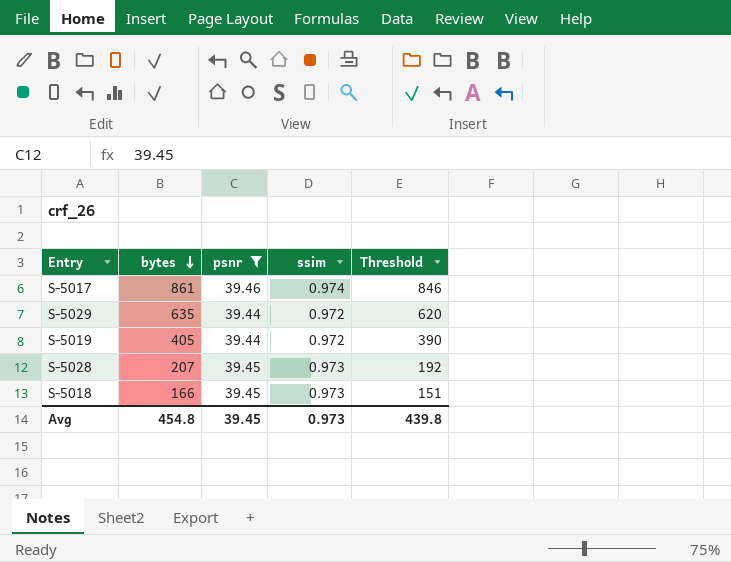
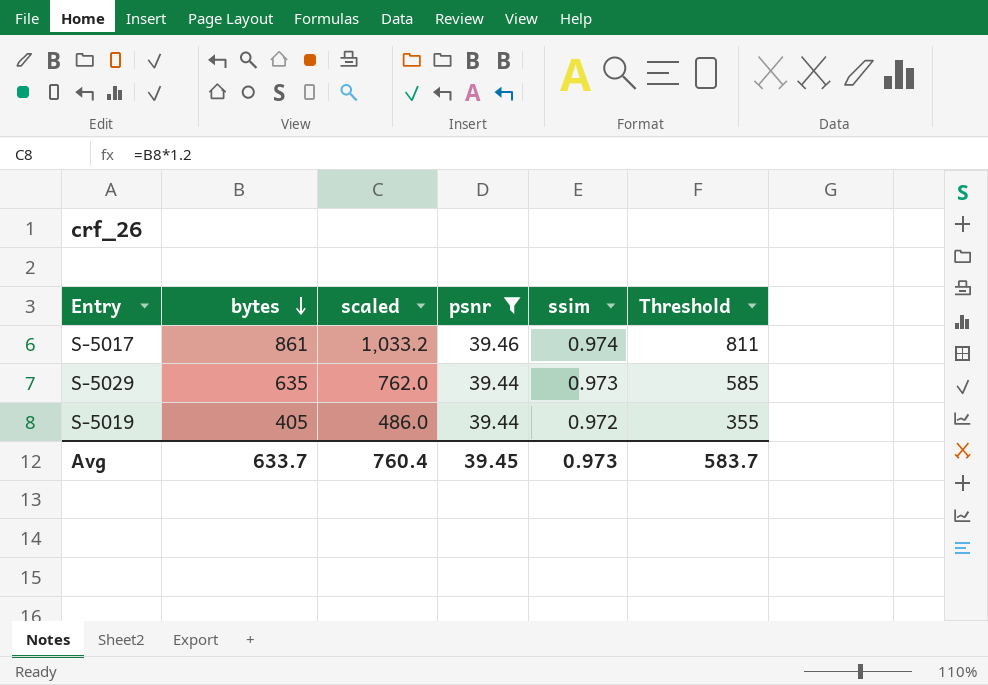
column scaled | formula: none -> [bytes] * 1.2
column Threshold | formula: [bytes] - 15 -> [bytes] - 50
row S-5028: 207 | 39.45 | 0.973 | 192 -> none
row S-5018: 166 | 39.45 | 0.973 | 151 -> none
S-5029 | ssim: 0.972 -> 0.973
Avg | bytes: 454.8 -> 633.7
Avg | Threshold: 439.8 -> 583.7

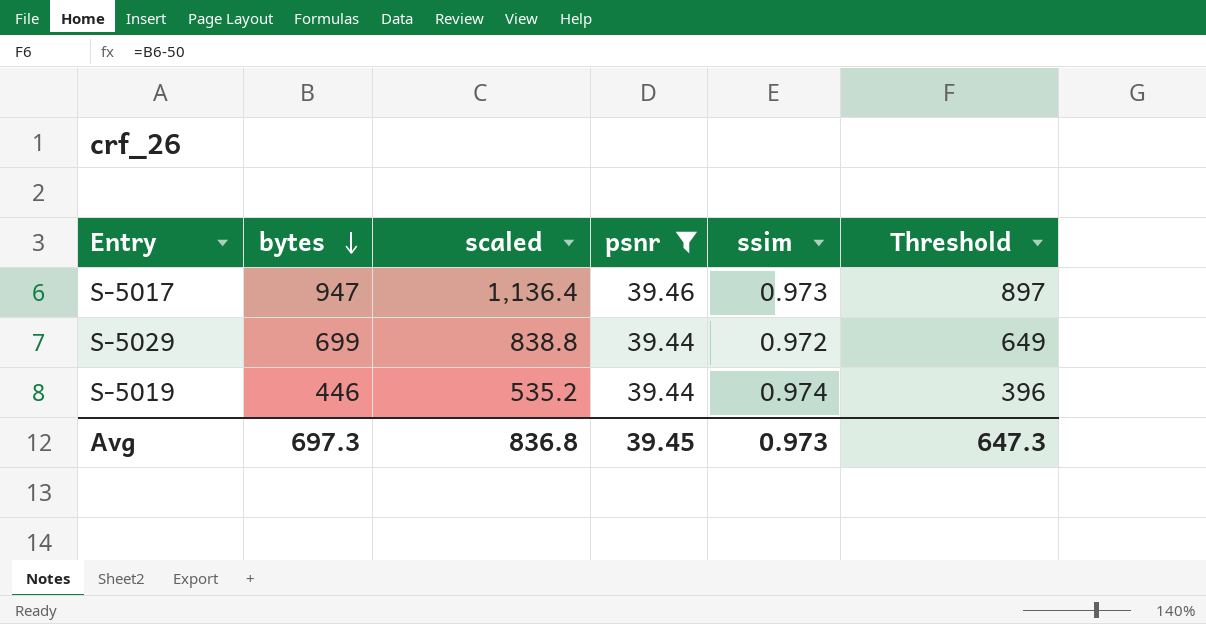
S-5017 | bytes: 861 -> 947
S-5017 | scaled: 1,033.2 -> 1,136.4
S-5017 | ssim: 0.974 -> 0.973
S-5017 | Threshold: 811 -> 897
S-5029 | bytes: 635 -> 699
S-5029 | scaled: 762.0 -> 838.8
S-5029 | ssim: 0.973 -> 0.972
S-5029 | Threshold: 585 -> 649
S-5019 | bytes: 405 -> 446
S-5019 | scaled: 486.0 -> 535.2
S-5019 | ssim: 0.972 -> 0.974
S-5019 | Threshold: 355 -> 396
Avg | bytes: 633.7 -> 697.3
Avg | scaled: 760.4 -> 836.8
Avg | Threshold: 583.7 -> 647.3

